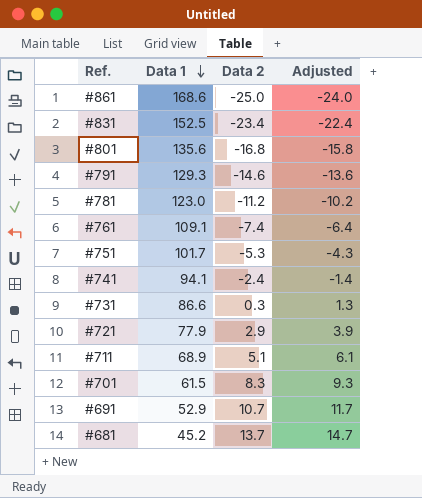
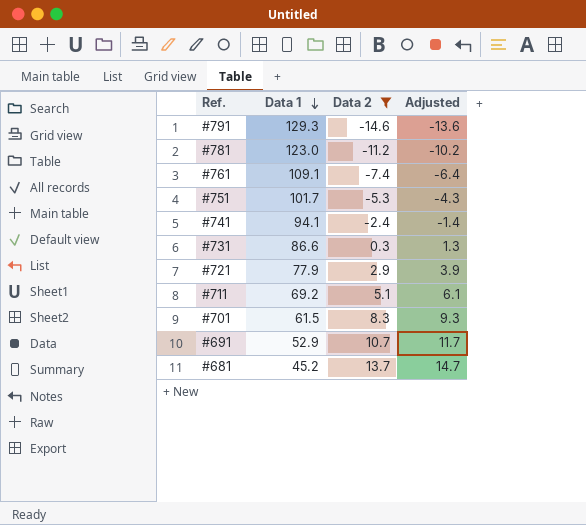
filter: none -> Data 2 >= -14.6
#711 | Data 1: 68.9 -> 69.2

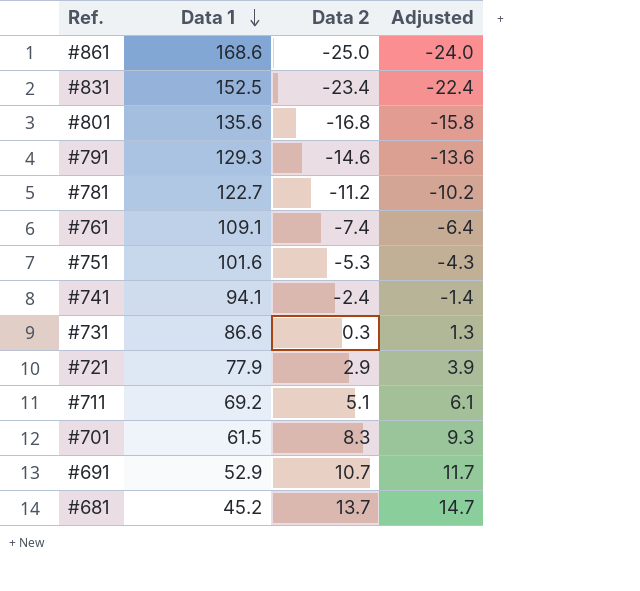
filter: Data 2 >= -14.6 -> none
#781 | Data 1: 123.0 -> 122.7
#751 | Data 1: 101.7 -> 101.6

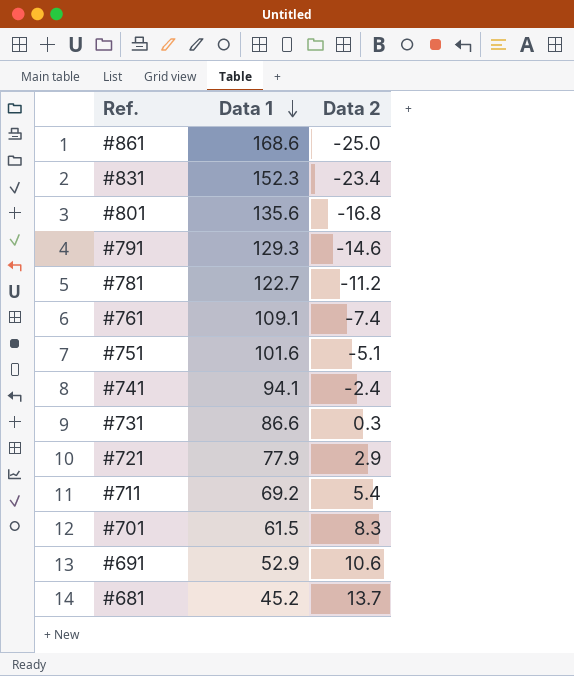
column Adjusted | formula: [Data 2] + 1 -> none
#831 | Data 1: 152.5 -> 152.3
#751 | Data 2: -5.3 -> -5.1
#711 | Data 2: 5.1 -> 5.4
#691 | Data 2: 10.7 -> 10.6

